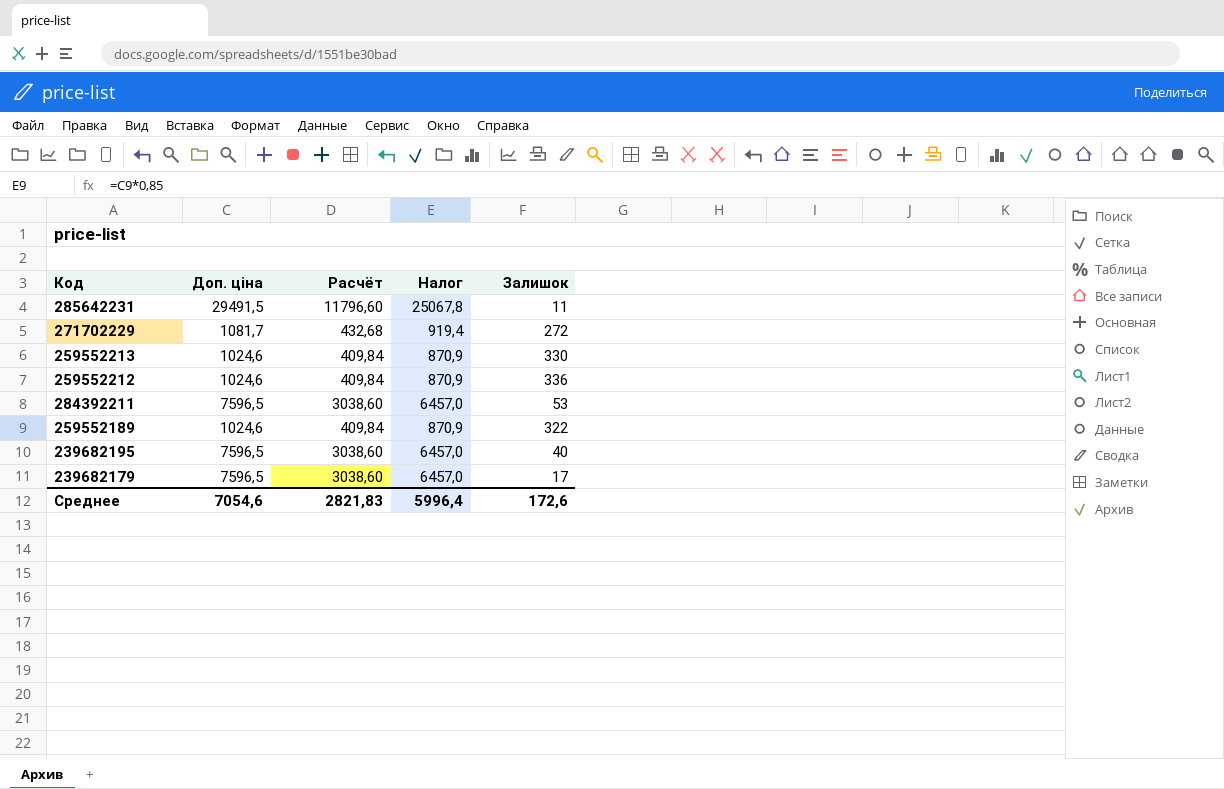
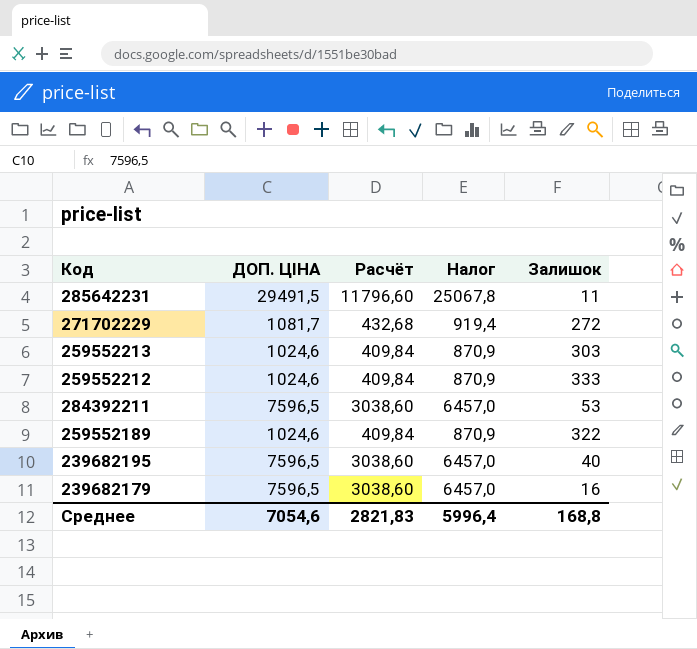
column name: Доп. ціна -> ДОП. ЦІНА
259552213 | Залишок: 330 -> 303
259552212 | Залишок: 336 -> 333
239682179 | Залишок: 17 -> 16
Среднее | Залишок: 172,6 -> 168,8

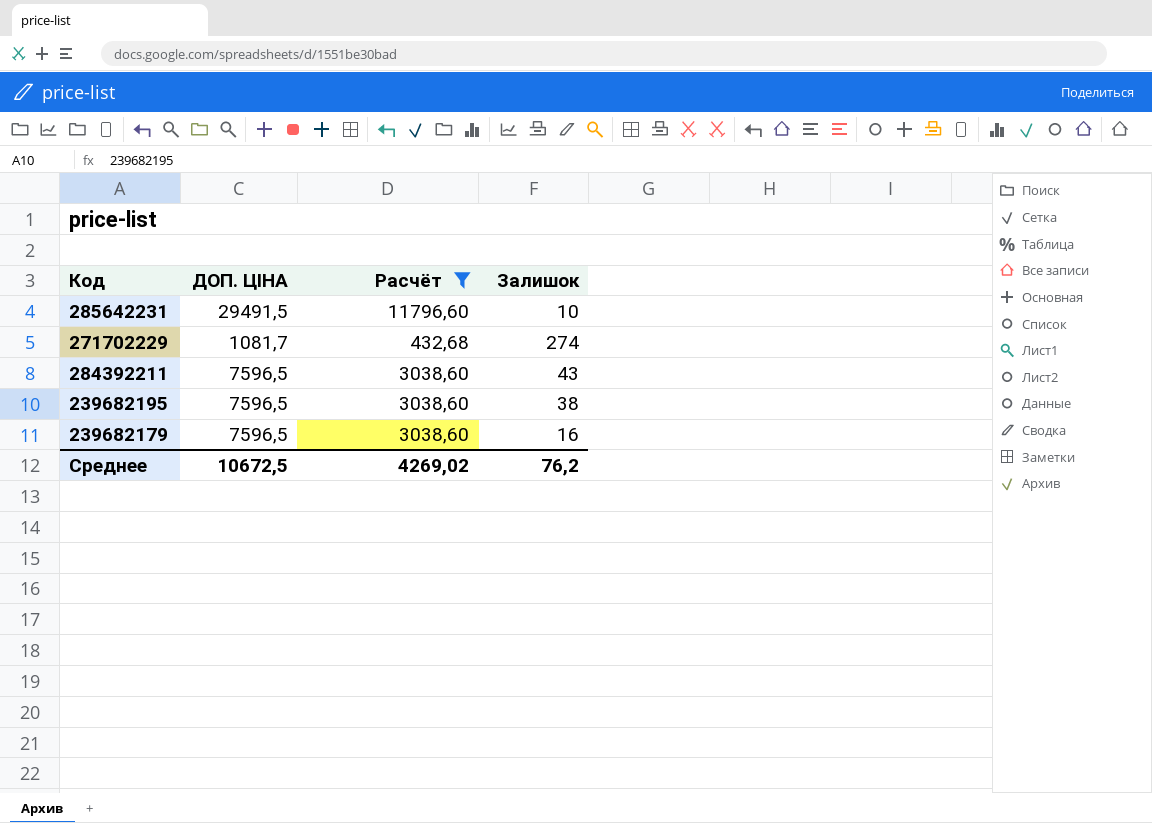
filter: none -> Расчёт != 409,84
column Налог | formula: [ДОП. ЦІНА] * 0,85 -> none
285642231 | Залишок: 11 -> 10
271702229 | Залишок: 272 -> 274
284392211 | Залишок: 53 -> 43
239682195 | Залишок: 40 -> 38
Среднее | ДОП. ЦІНА: 7054,6 -> 10672,5
Среднее | Расчёт: 2821,83 -> 4269,02
Среднее | Залишок: 168,8 -> 76,2

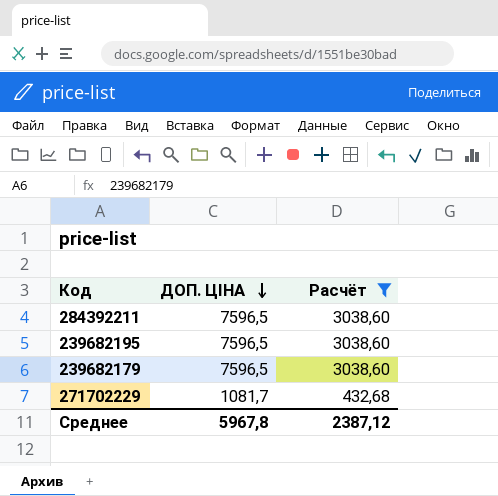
row order: none -> ДОП. ЦІНА descending
column Залишок | position: 4 -> none
row 285642231: 29491,5 | 11796,60 | 10 -> none
Среднее | ДОП. ЦІНА: 10672,5 -> 5967,8
Среднее | Расчёт: 4269,02 -> 2387,12

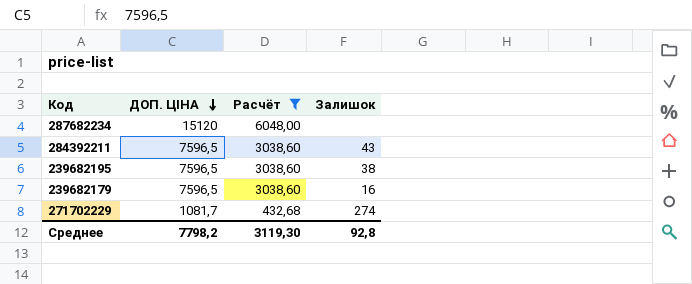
column Залишок | position: none -> 4
row 287682234: none -> 15120 | 6048,00 | none
Среднее | ДОП. ЦІНА: 5967,8 -> 7798,2
Среднее | Расчёт: 2387,12 -> 3119,30

